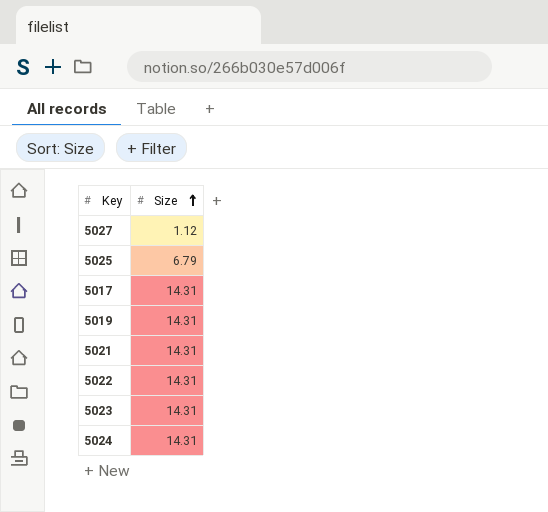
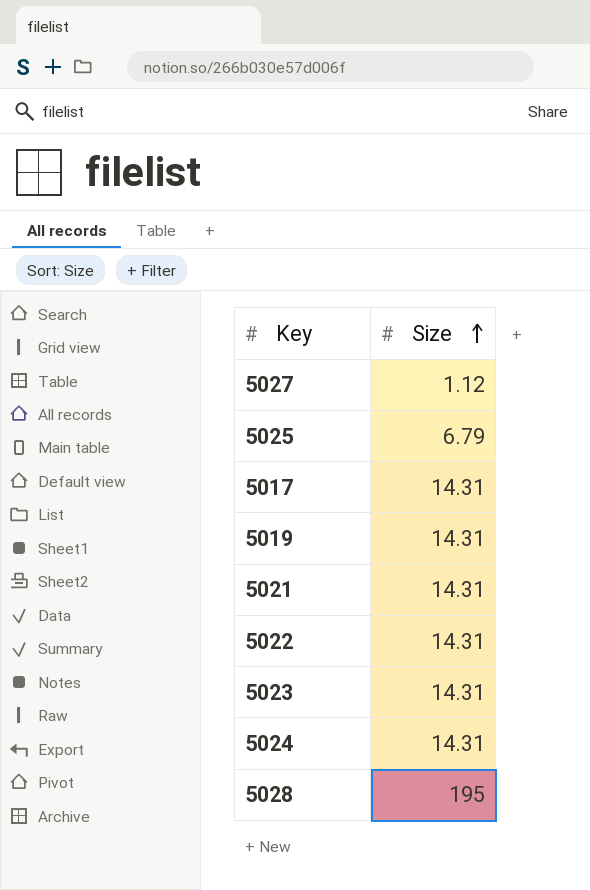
row 5028: none -> 195

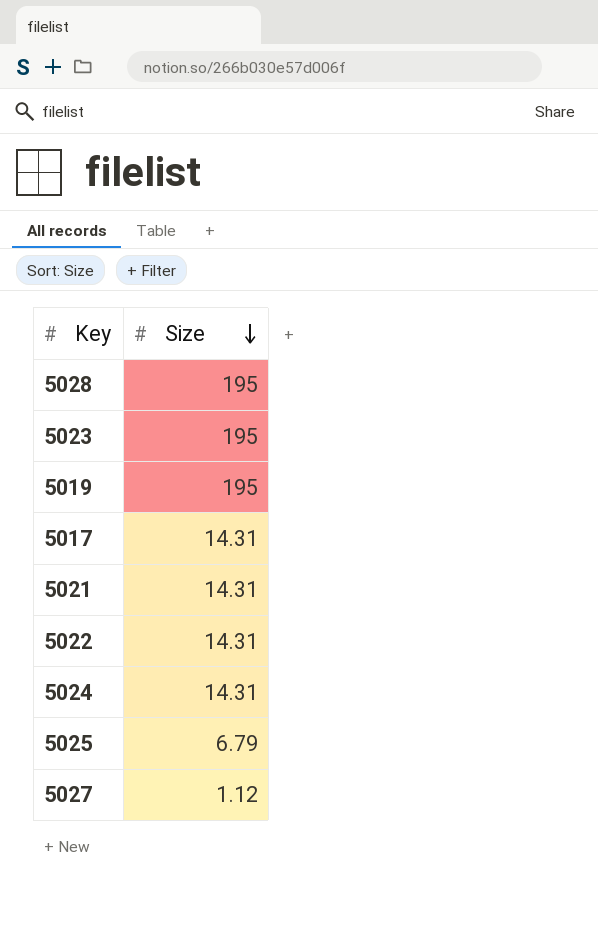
row order: Size ascending -> Size descending
5023 | Size: 14.31 -> 195
5019 | Size: 14.31 -> 195

